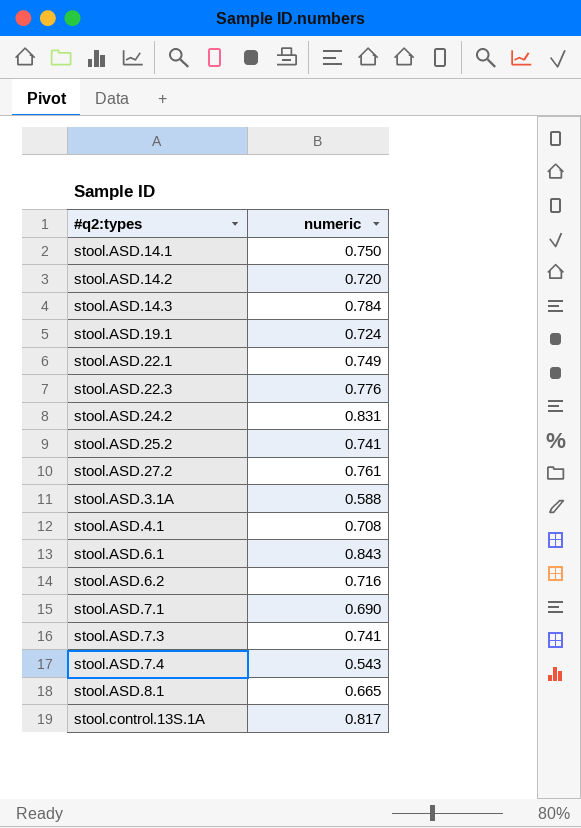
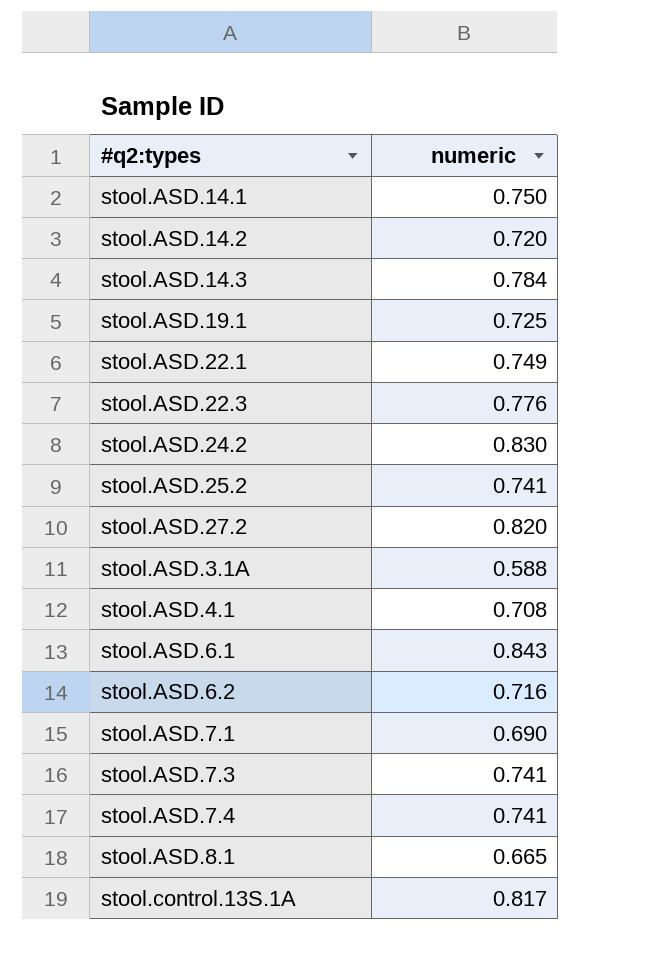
stool.ASD.19.1 | numeric: 0.724 -> 0.725
stool.ASD.24.2 | numeric: 0.831 -> 0.830
stool.ASD.27.2 | numeric: 0.761 -> 0.820
stool.ASD.7.4 | numeric: 0.543 -> 0.741

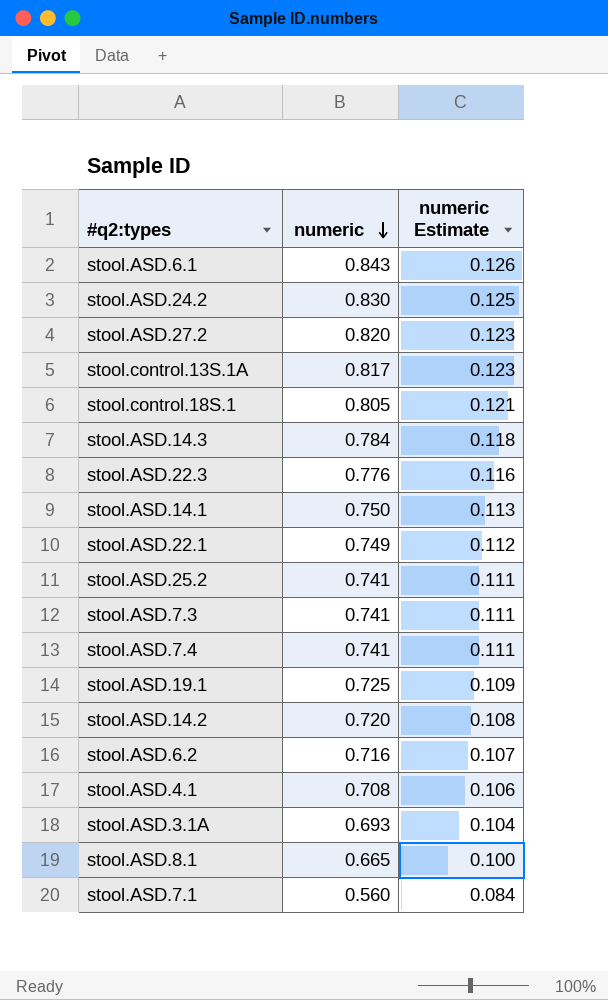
row order: none -> numeric descending
column numeric Estimate | formula: none -> [numeric] * 0.15
row stool.control.18S.1: none -> 0.805 | 0.121
stool.ASD.3.1A | numeric: 0.588 -> 0.693
stool.ASD.7.1 | numeric: 0.690 -> 0.560

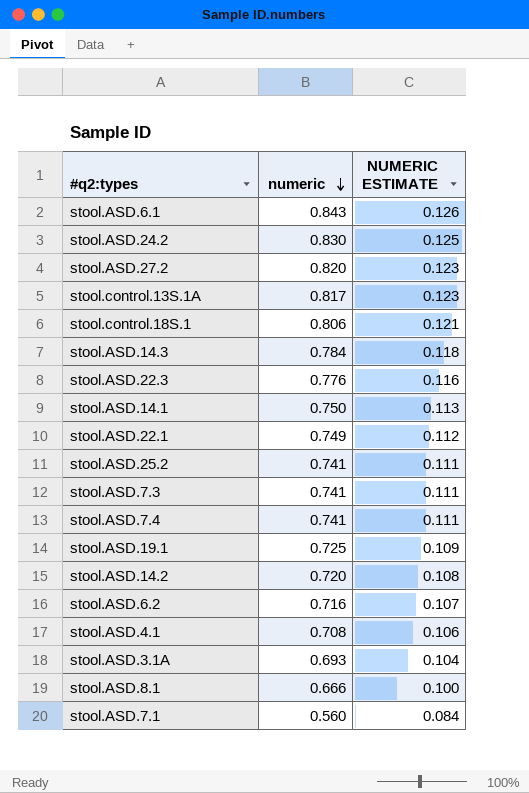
column name: numeric Estimate -> NUMERIC ESTIMATE
stool.control.18S.1 | numeric: 0.805 -> 0.806
stool.ASD.8.1 | numeric: 0.665 -> 0.666

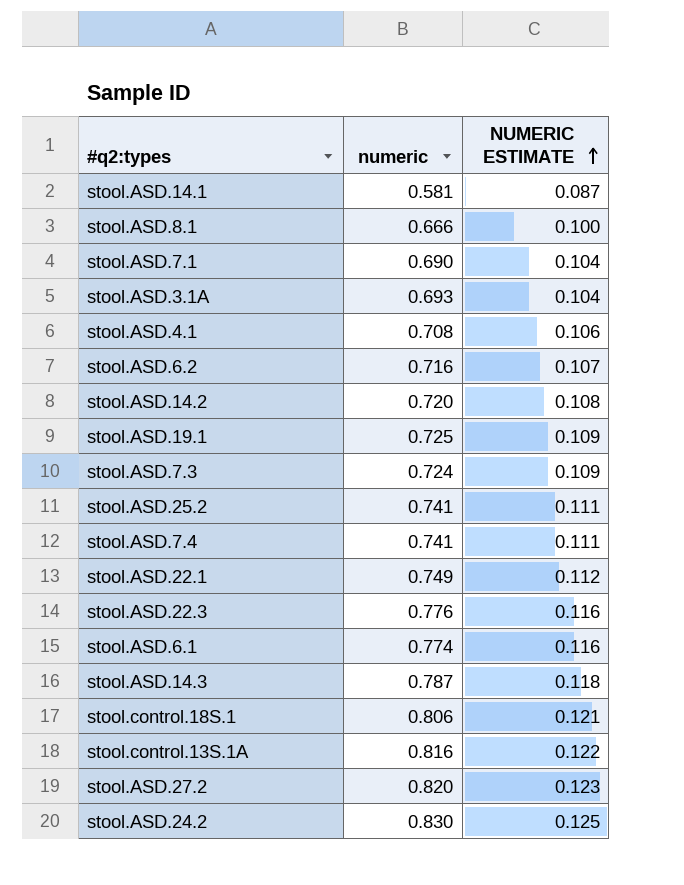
row order: numeric descending -> NUMERIC ESTIMATE ascending
stool.ASD.14.1 | numeric: 0.750 -> 0.581
stool.ASD.14.1 | NUMERIC ESTIMATE: 0.113 -> 0.087
stool.ASD.7.1 | numeric: 0.560 -> 0.690
stool.ASD.7.1 | NUMERIC ESTIMATE: 0.084 -> 0.104
stool.ASD.7.3 | numeric: 0.741 -> 0.724
stool.ASD.7.3 | NUMERIC ESTIMATE: 0.111 -> 0.109
stool.ASD.6.1 | numeric: 0.843 -> 0.774
stool.ASD.6.1 | NUMERIC ESTIMATE: 0.126 -> 0.116
stool.ASD.14.3 | numeric: 0.784 -> 0.787
stool.control.13S.1A | numeric: 0.817 -> 0.816
stool.control.13S.1A | NUMERIC ESTIMATE: 0.123 -> 0.122

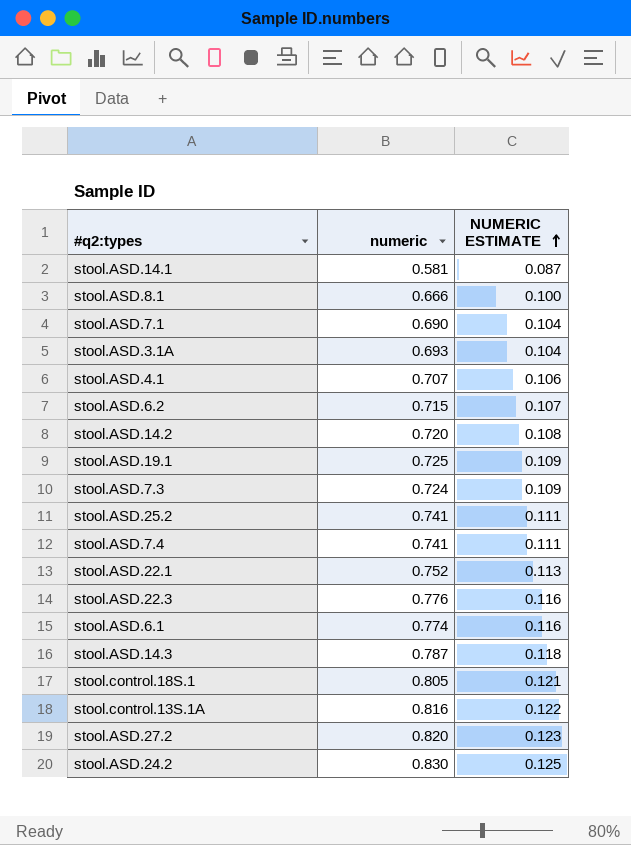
stool.ASD.4.1 | numeric: 0.708 -> 0.707
stool.ASD.6.2 | numeric: 0.716 -> 0.715
stool.ASD.22.1 | numeric: 0.749 -> 0.752
stool.ASD.22.1 | NUMERIC ESTIMATE: 0.112 -> 0.113
stool.control.18S.1 | numeric: 0.806 -> 0.805

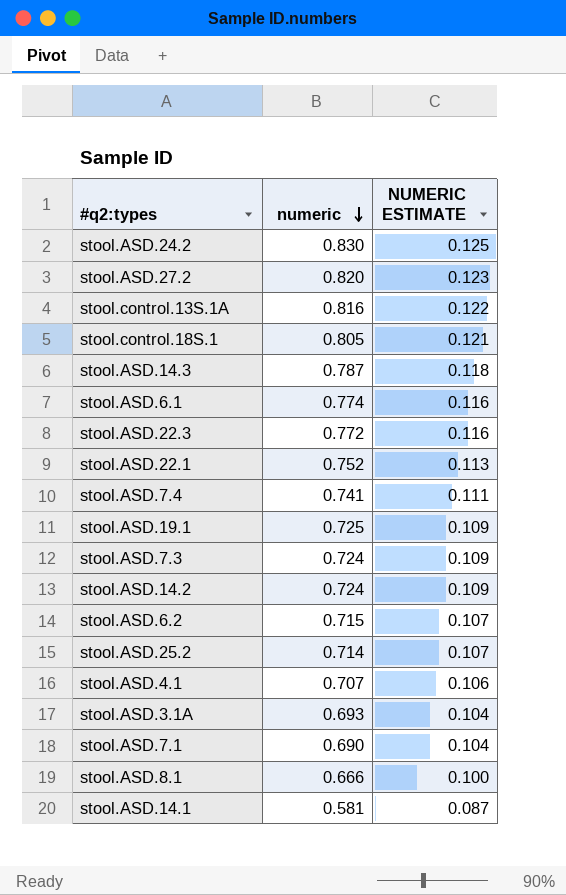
row order: NUMERIC ESTIMATE ascending -> numeric descending
stool.ASD.22.3 | numeric: 0.776 -> 0.772
stool.ASD.14.2 | numeric: 0.720 -> 0.724
stool.ASD.14.2 | NUMERIC ESTIMATE: 0.108 -> 0.109
stool.ASD.25.2 | numeric: 0.741 -> 0.714
stool.ASD.25.2 | NUMERIC ESTIMATE: 0.111 -> 0.107

